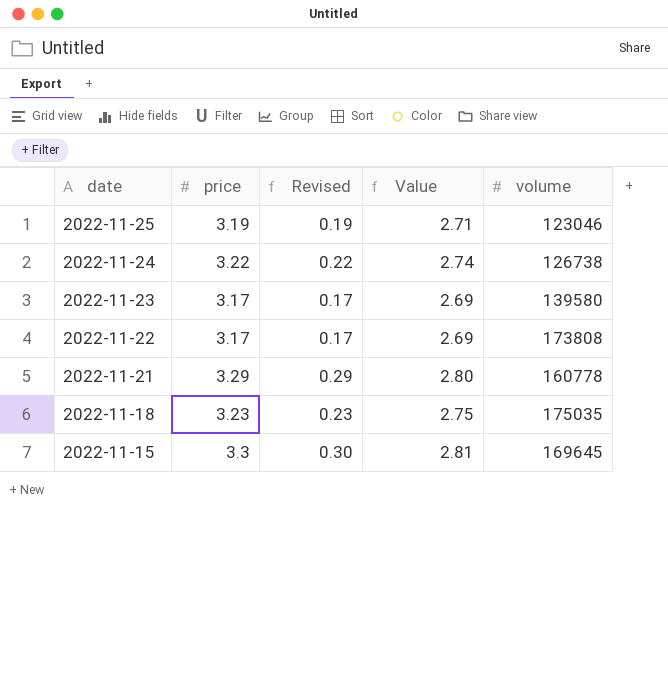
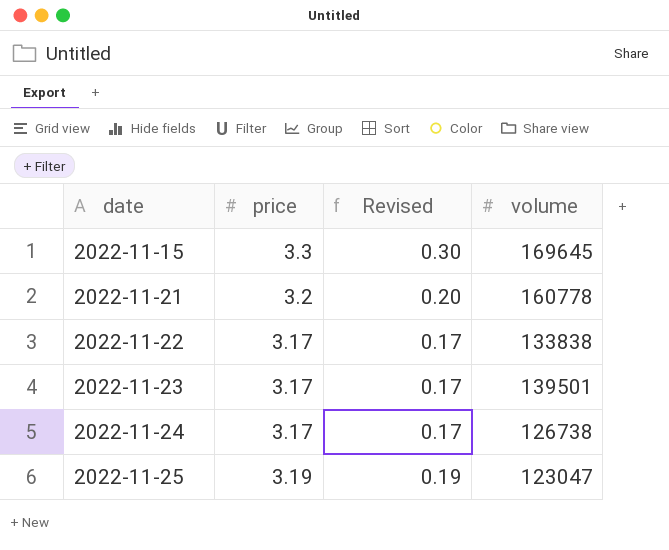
row order: date descending -> date ascending
column Value | formula: [price] * 0.85 -> none
row 2022-11-18: 3.23 | 0.23 | 2.75 | 175035 -> none
2022-11-21 | price: 3.29 -> 3.2
2022-11-21 | Revised: 0.29 -> 0.20
2022-11-22 | volume: 173808 -> 133838
2022-11-23 | volume: 139580 -> 139501
2022-11-24 | price: 3.22 -> 3.17
2022-11-24 | Revised: 0.22 -> 0.17
2022-11-25 | volume: 123046 -> 123047

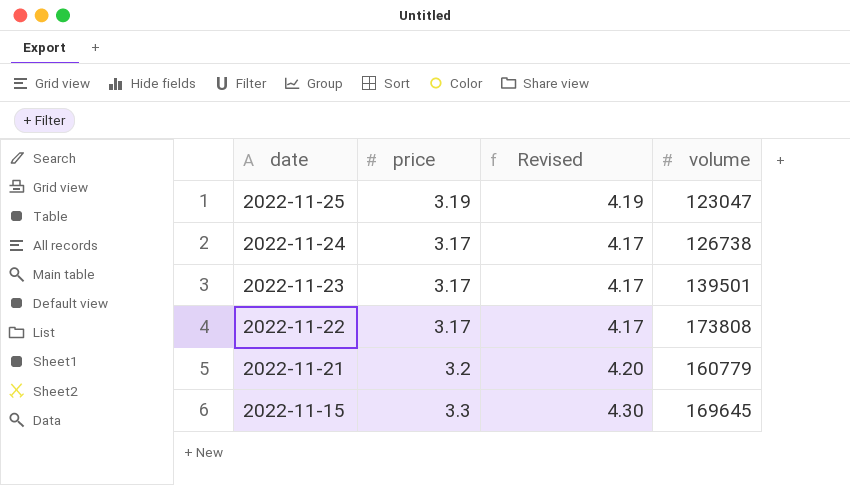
row order: date ascending -> date descending
column Revised | formula: [price] - 3 -> [price] + 1
2022-11-22 | volume: 133838 -> 173808
2022-11-21 | volume: 160778 -> 160779

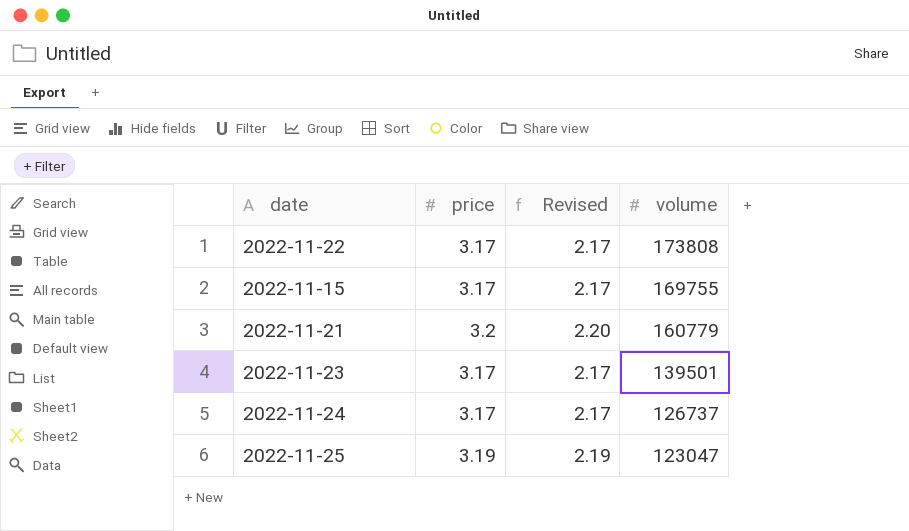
row order: date descending -> volume descending
column Revised | formula: [price] + 1 -> [price] - 1
2022-11-15 | price: 3.3 -> 3.17
2022-11-15 | volume: 169645 -> 169755
2022-11-24 | volume: 126738 -> 126737

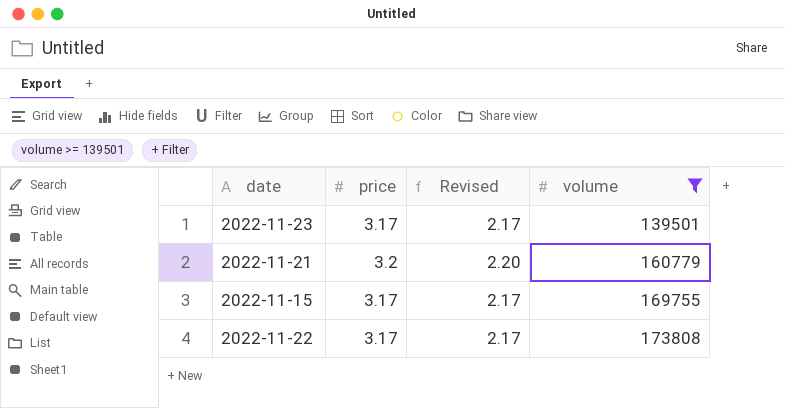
filter: none -> volume >= 139501
row order: volume descending -> volume ascending

